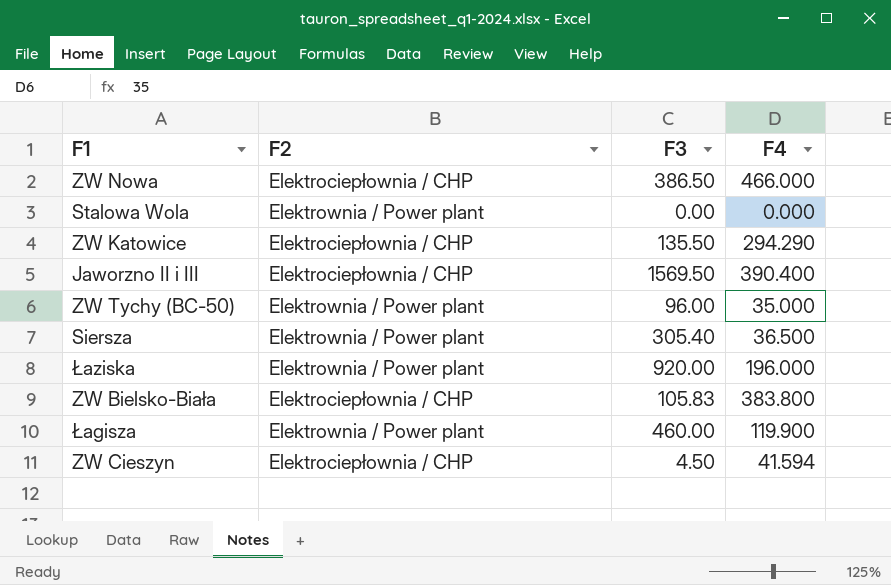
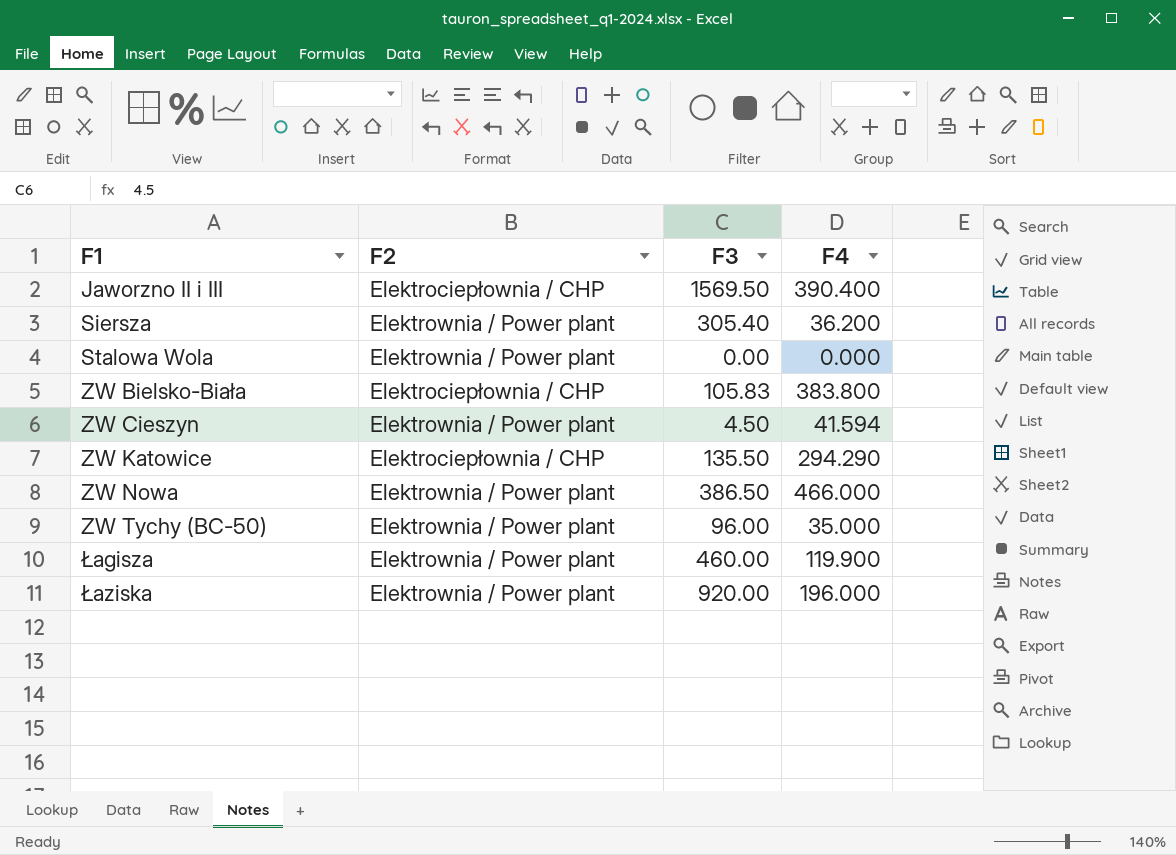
row order: none -> F1 ascending
Siersza | F4: 36.500 -> 36.200
ZW Cieszyn | F2: Elektrociepłownia / CHP -> Elektrownia / Power plant
ZW Nowa | F2: Elektrociepłownia / CHP -> Elektrownia / Power plant

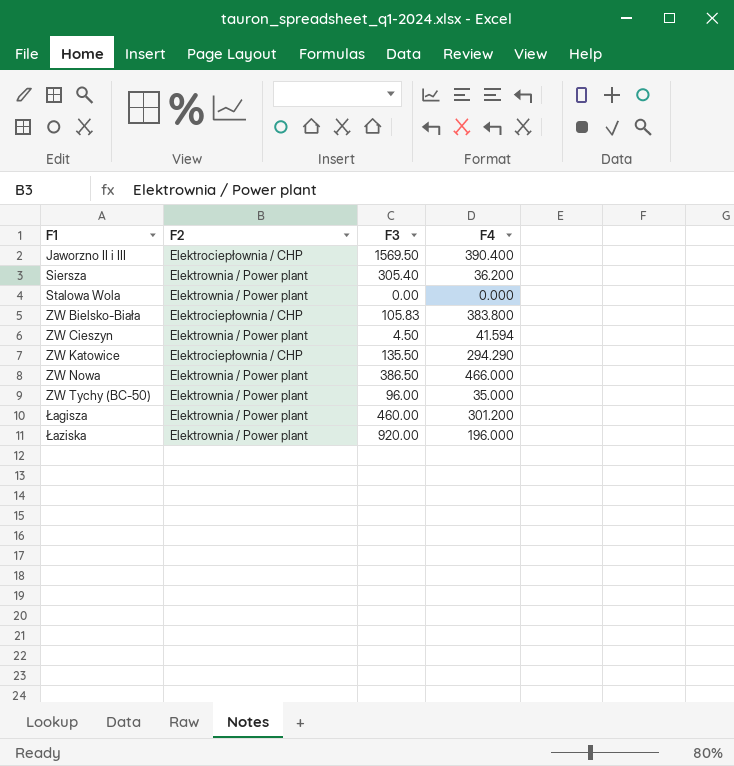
Łagisza | F4: 119.900 -> 301.200

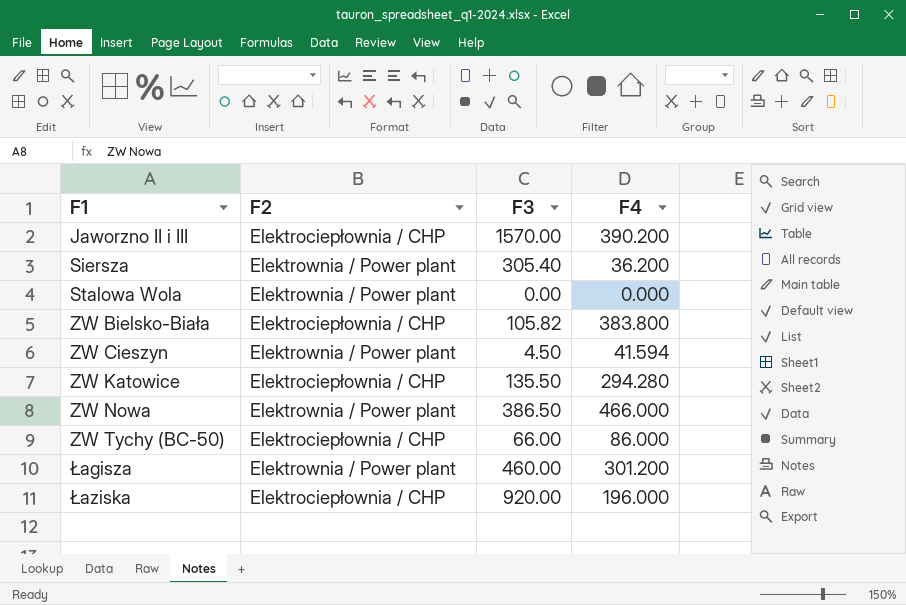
Jaworzno II i III | F3: 1569.50 -> 1570.00
Jaworzno II i III | F4: 390.400 -> 390.200
ZW Bielsko-Biała | F3: 105.83 -> 105.82
ZW Katowice | F4: 294.290 -> 294.280
ZW Tychy (BC-50) | F2: Elektrownia / Power plant -> Elektrociepłownia / CHP
ZW Tychy (BC-50) | F3: 96.00 -> 66.00
ZW Tychy (BC-50) | F4: 35.000 -> 86.000
Łaziska | F2: Elektrownia / Power plant -> Elektrociepłownia / CHP

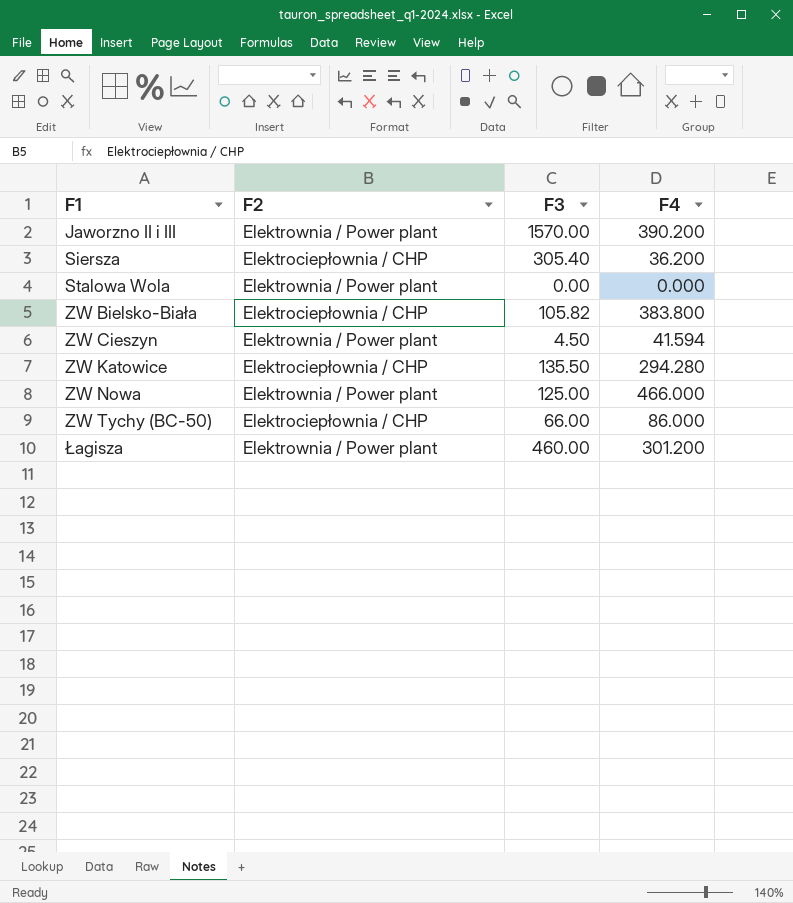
row Łaziska: Elektrociepłownia / CHP | 920.00 | 196.000 -> none
Jaworzno II i III | F2: Elektrociepłownia / CHP -> Elektrownia / Power plant
Siersza | F2: Elektrownia / Power plant -> Elektrociepłownia / CHP
ZW Nowa | F3: 386.50 -> 125.00

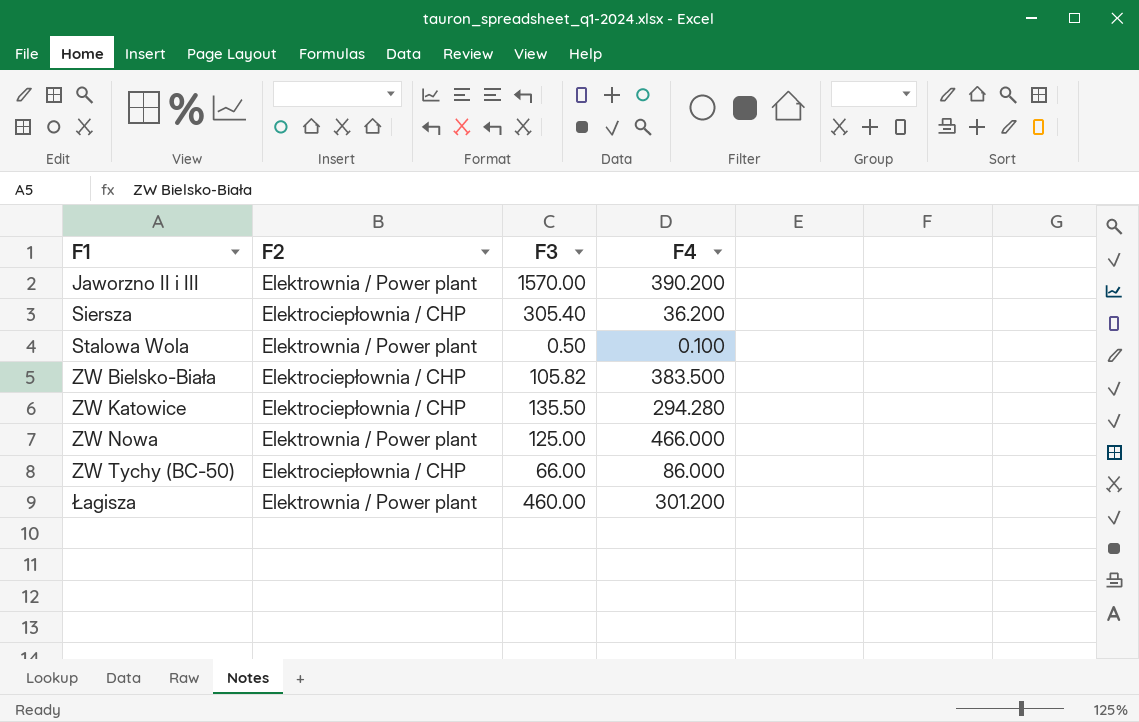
row ZW Cieszyn: Elektrownia / Power plant | 4.50 | 41.594 -> none
Stalowa Wola | F3: 0.00 -> 0.50
Stalowa Wola | F4: 0.000 -> 0.100
ZW Bielsko-Biała | F4: 383.800 -> 383.500

